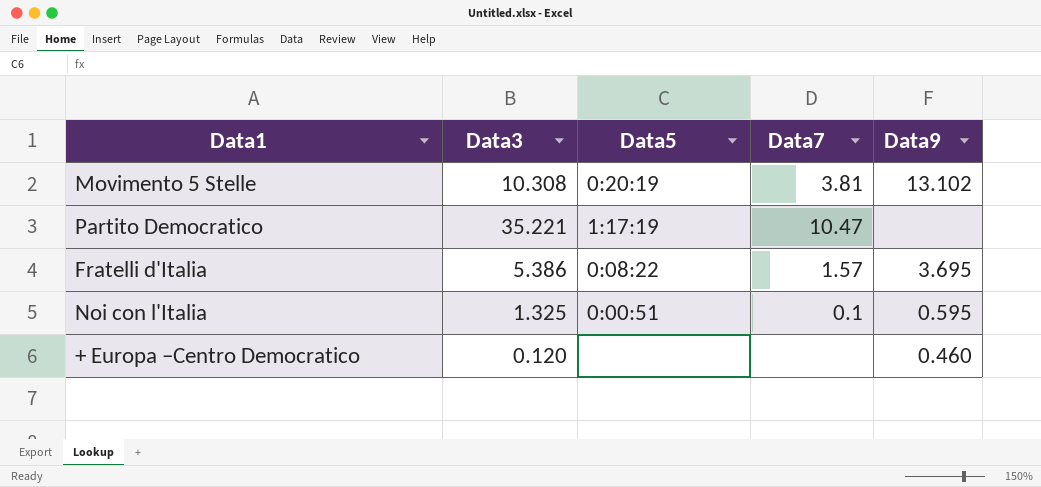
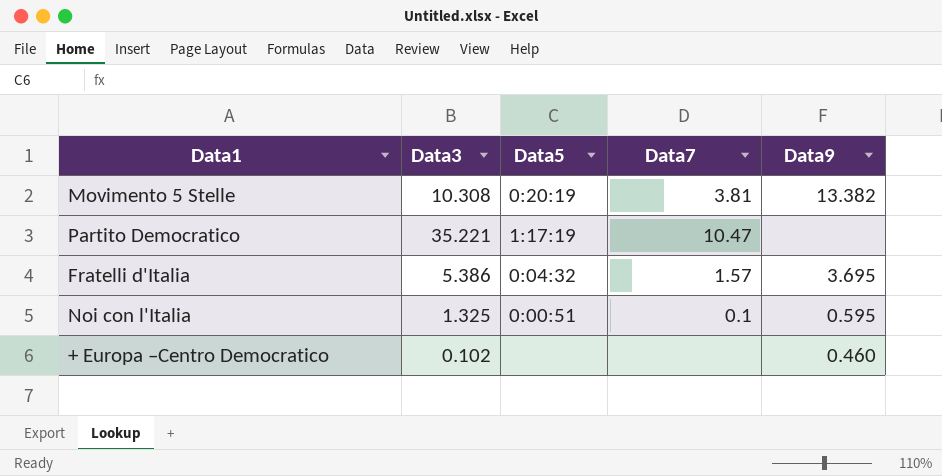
Movimento 5 Stelle | Data9: 13.102 -> 13.382
Fratelli d'Italia | Data5: 0:08:22 -> 0:04:32
+ Europa –Centro Democratico | Data3: 0.120 -> 0.102

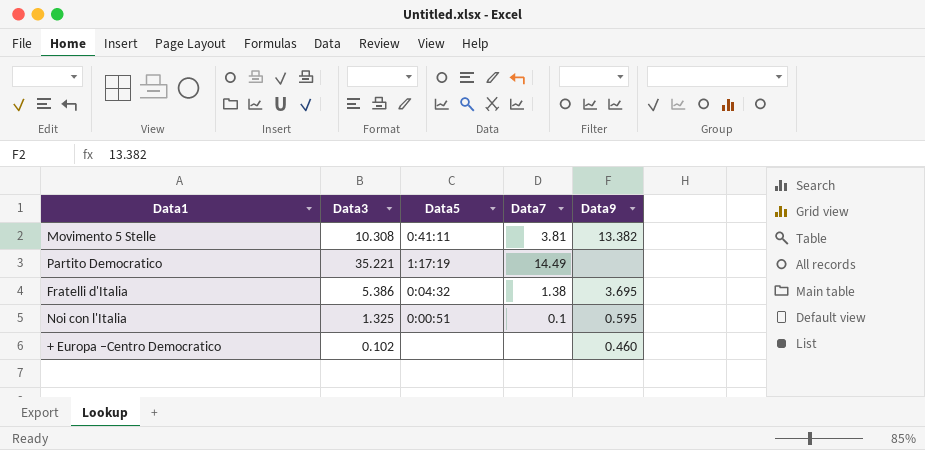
Movimento 5 Stelle | Data5: 0:20:19 -> 0:41:11
Partito Democratico | Data7: 10.47 -> 14.49
Fratelli d'Italia | Data7: 1.57 -> 1.38

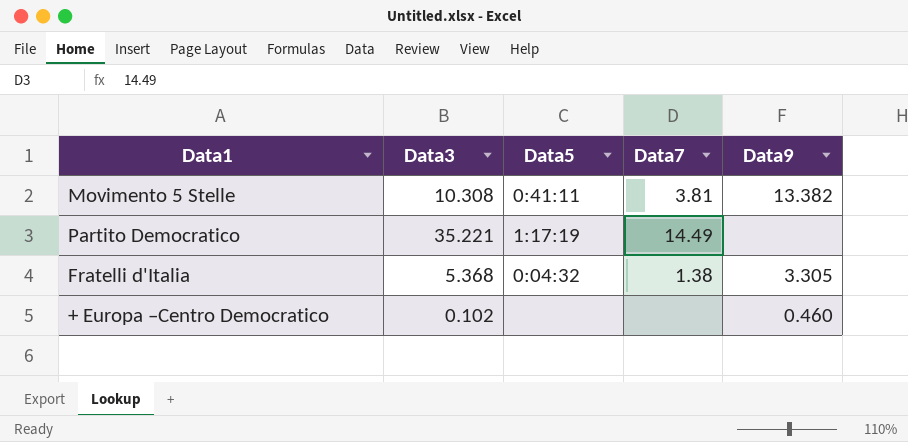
row Noi con l'Italia: 1.325 | 0:00:51 | 0.1 | 0.595 -> none
Fratelli d'Italia | Data3: 5.386 -> 5.368
Fratelli d'Italia | Data9: 3.695 -> 3.305

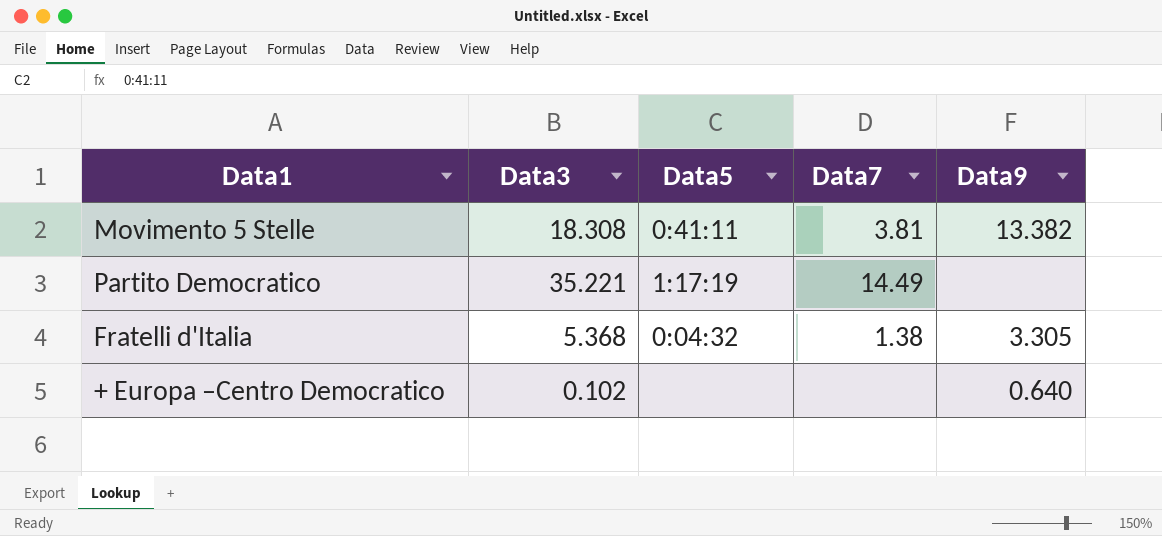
Movimento 5 Stelle | Data3: 10.308 -> 18.308
+ Europa –Centro Democratico | Data9: 0.460 -> 0.640

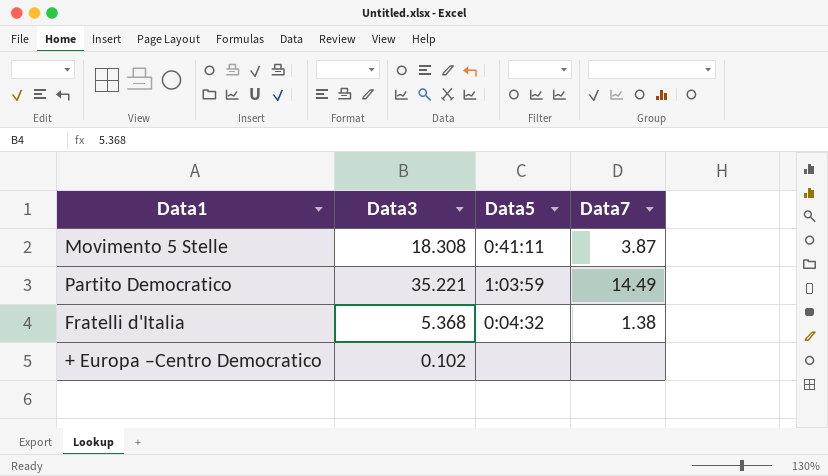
column Data9 | position: 5 -> none
Movimento 5 Stelle | Data7: 3.81 -> 3.87
Partito Democratico | Data5: 1:17:19 -> 1:03:59

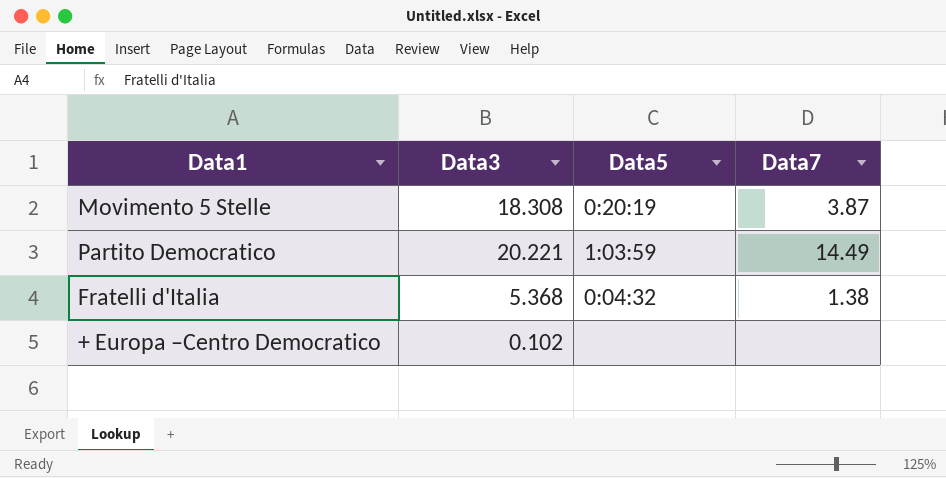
Movimento 5 Stelle | Data5: 0:41:11 -> 0:20:19
Partito Democratico | Data3: 35.221 -> 20.221

